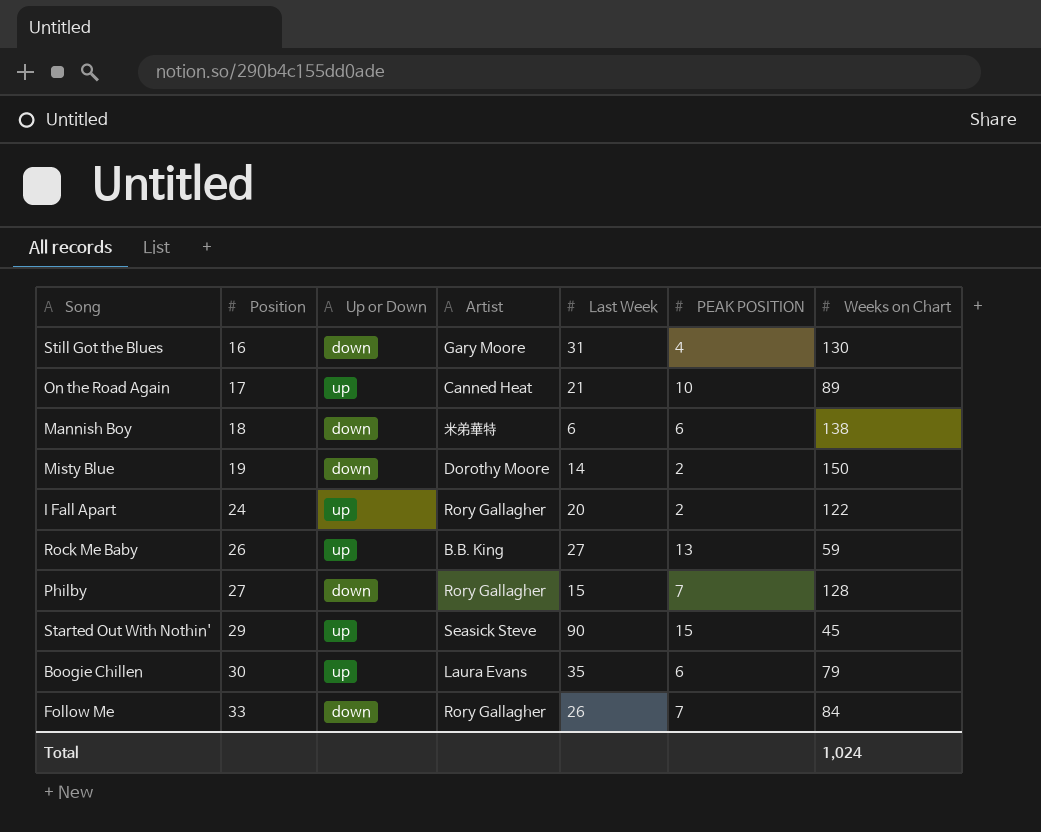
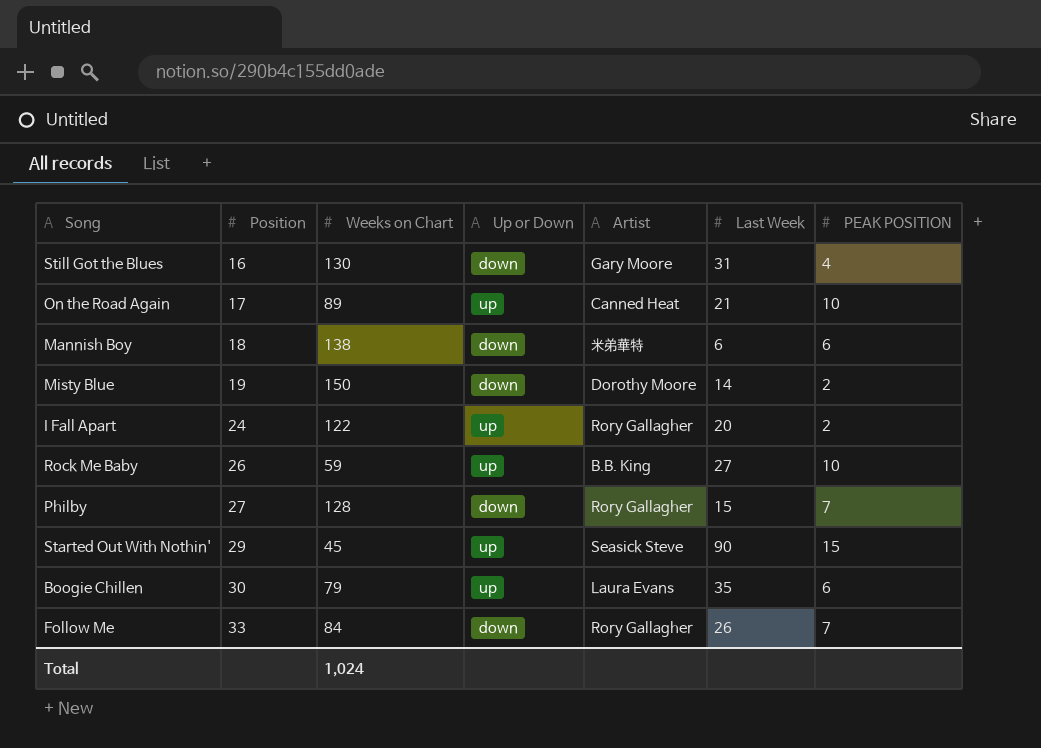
column Weeks on Chart | position: 7 -> 3
Rock Me Baby | PEAK POSITION: 13 -> 10

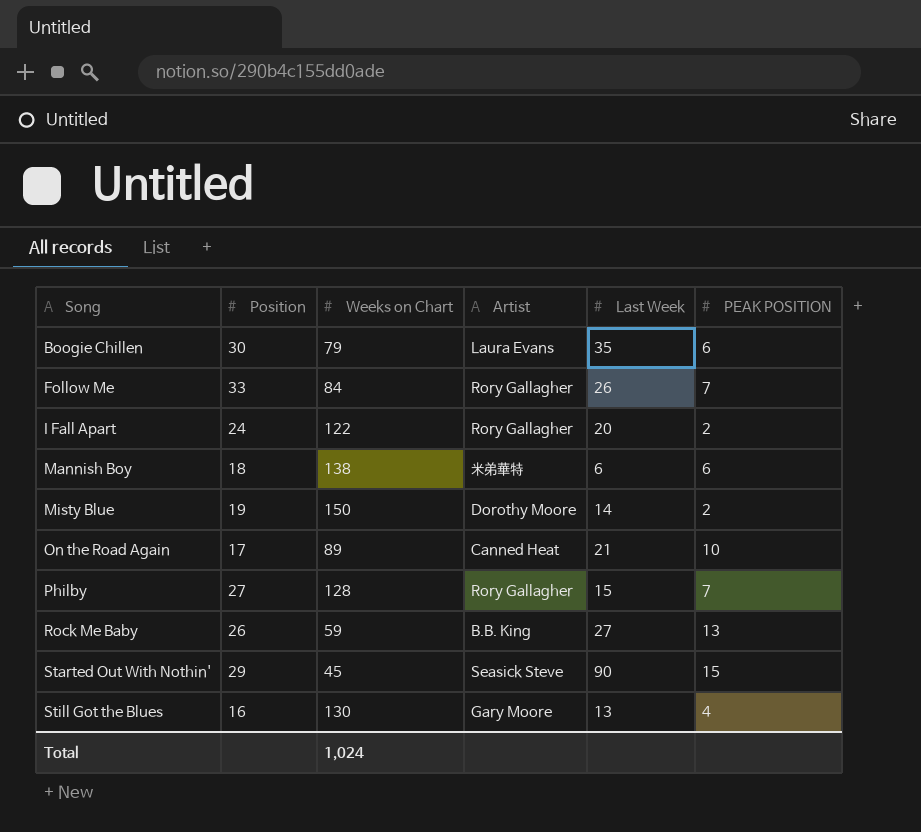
row order: Position ascending -> Song ascending
column Up or Down | position: 4 -> none
Rock Me Baby | PEAK POSITION: 10 -> 13
Still Got the Blues | Last Week: 31 -> 13

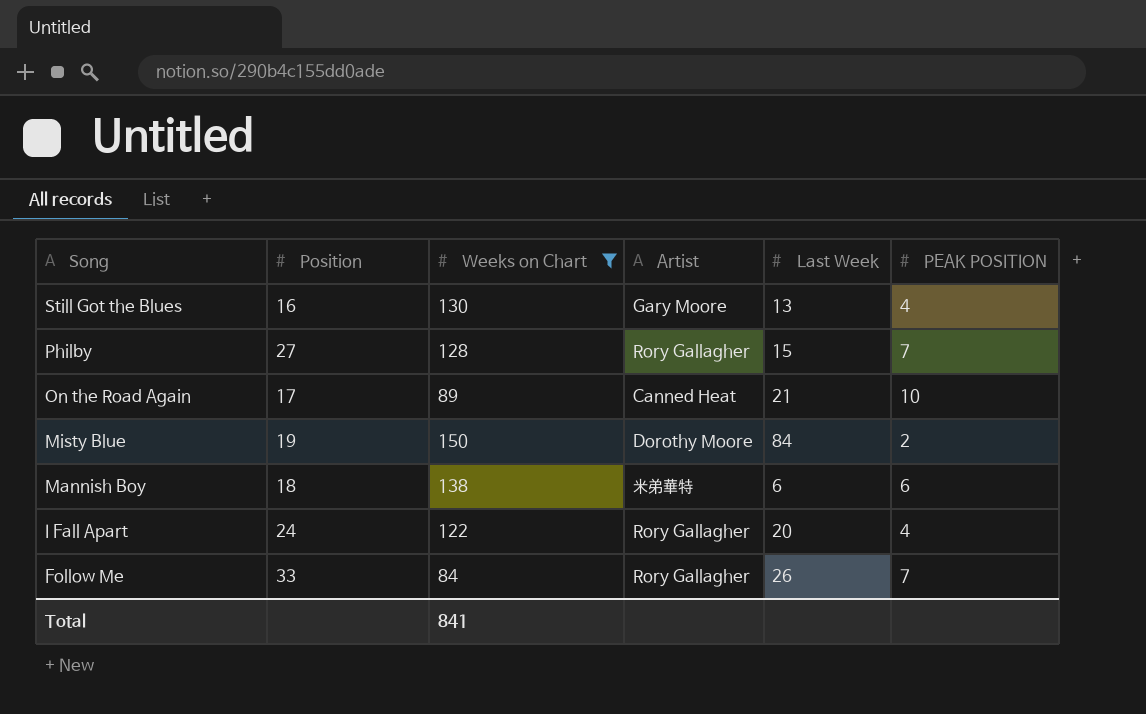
filter: none -> Weeks on Chart >= 84
row order: Song ascending -> Song descending
Misty Blue | Last Week: 14 -> 84
I Fall Apart | PEAK POSITION: 2 -> 4
Total | Weeks on Chart: 1,024 -> 841

